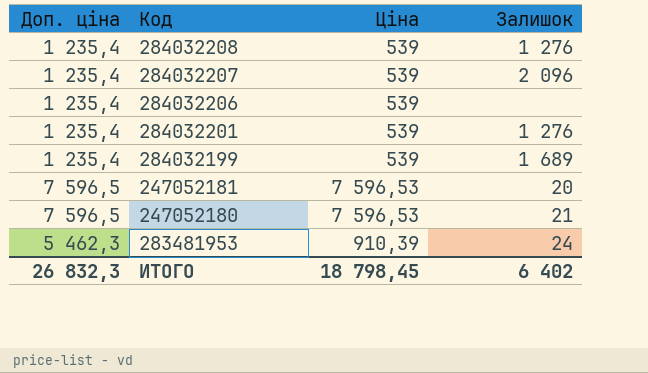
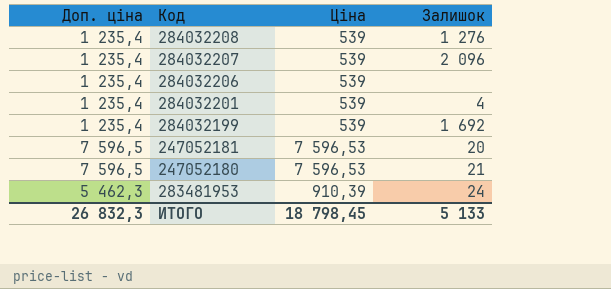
284032201 | Залишок: 1 276 -> 4
284032199 | Залишок: 1 689 -> 1 692
ИТОГО | Залишок: 6 402 -> 5 133

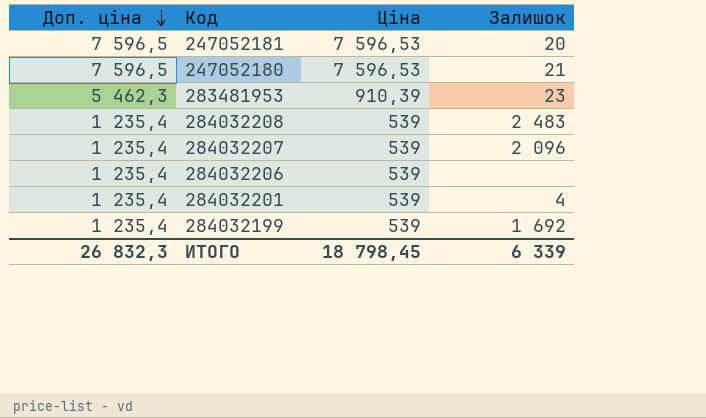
row order: none -> Доп. ціна descending
283481953 | Залишок: 24 -> 23
284032208 | Залишок: 1 276 -> 2 483
ИТОГО | Залишок: 5 133 -> 6 339

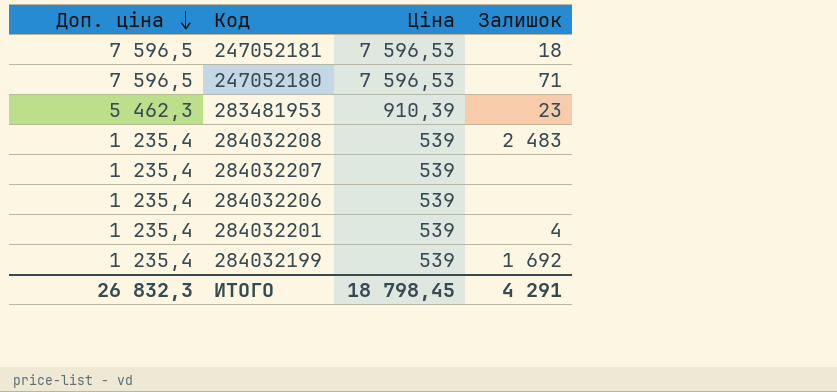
247052181 | Залишок: 20 -> 18
247052180 | Залишок: 21 -> 71
284032207 | Залишок: 2 096 -> none
ИТОГО | Залишок: 6 339 -> 4 291

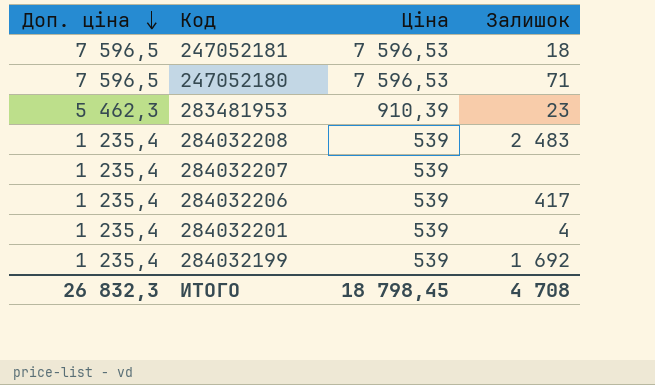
284032206 | Залишок: none -> 417
ИТОГО | Залишок: 4 291 -> 4 708

